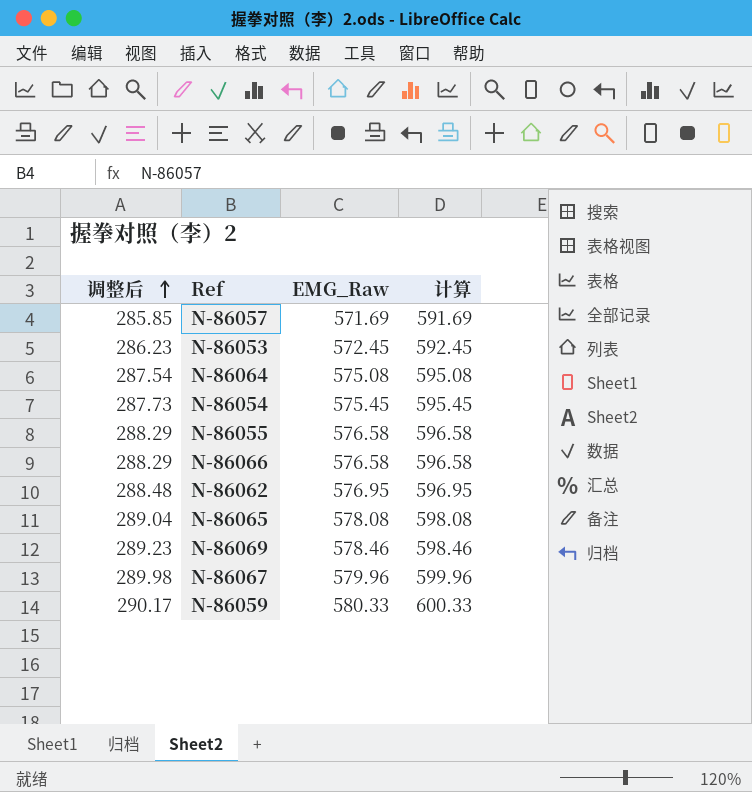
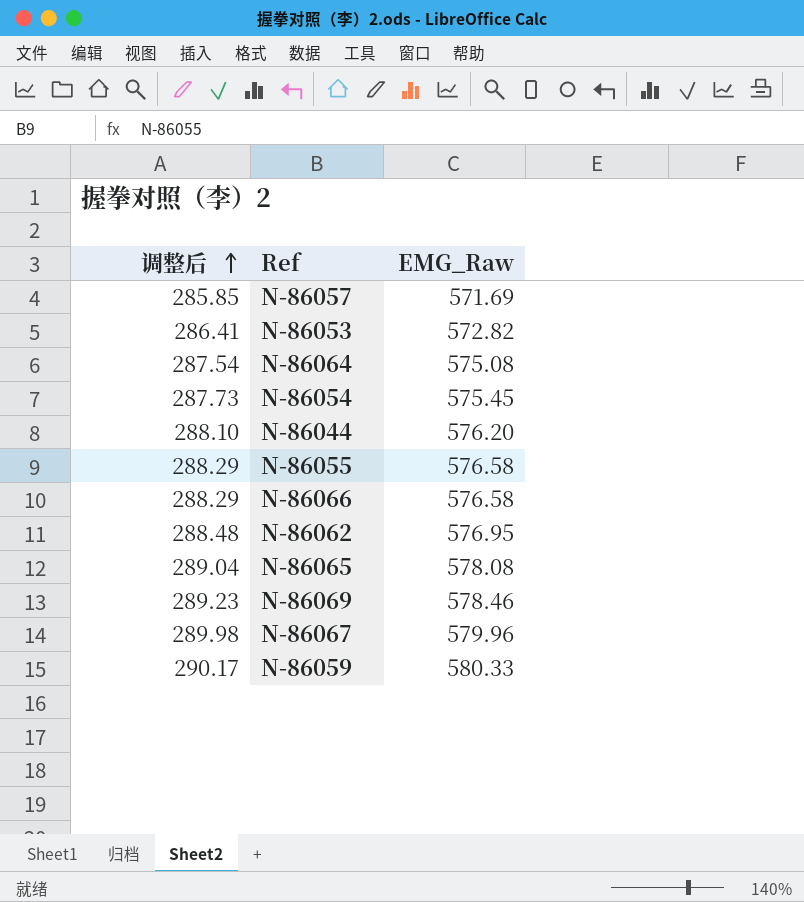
column 计算 | formula: [EMG_Raw] + 20 -> none
N-86053 | 调整后: 286.23 -> 286.41
N-86053 | EMG_Raw: 572.45 -> 572.82
row N-86044: none -> 288.10 | 576.20

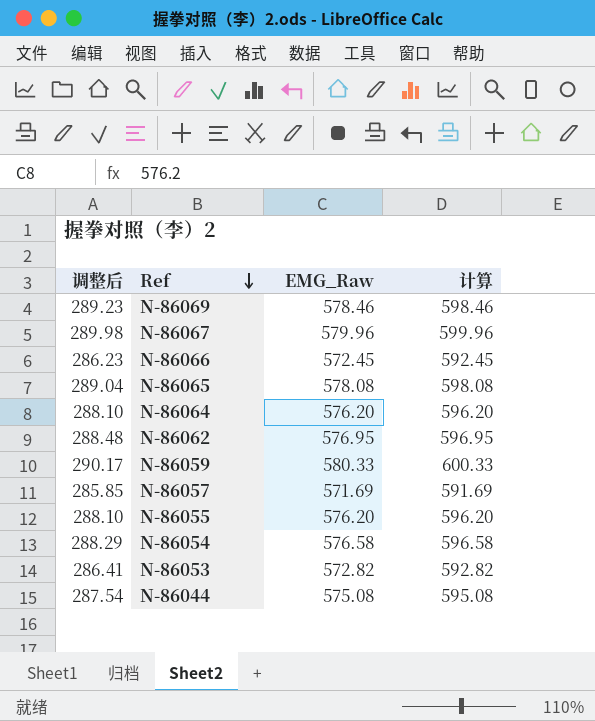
row order: 调整后 ascending -> Ref descending
column 计算 | formula: none -> [EMG_Raw] + 20
N-86066 | 调整后: 288.29 -> 286.23
N-86066 | EMG_Raw: 576.58 -> 572.45
N-86064 | 调整后: 287.54 -> 288.10
N-86064 | EMG_Raw: 575.08 -> 576.20
N-86055 | 调整后: 288.29 -> 288.10
N-86055 | EMG_Raw: 576.58 -> 576.20
N-86054 | 调整后: 287.73 -> 288.29
N-86054 | EMG_Raw: 575.45 -> 576.58
N-86044 | 调整后: 288.10 -> 287.54
N-86044 | EMG_Raw: 576.20 -> 575.08

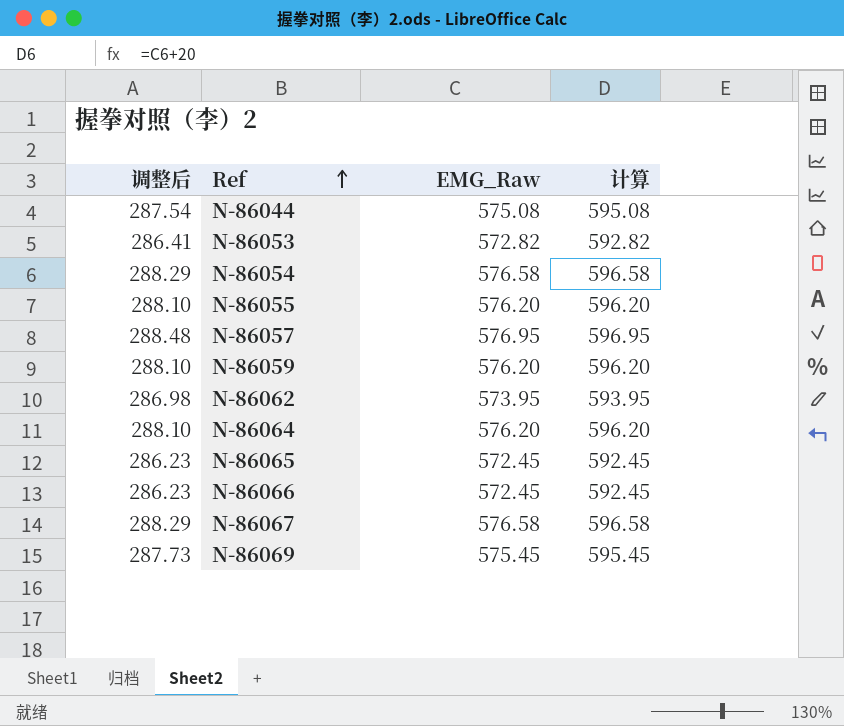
row order: Ref descending -> Ref ascending
N-86057 | 调整后: 285.85 -> 288.48
N-86057 | EMG_Raw: 571.69 -> 576.95
N-86057 | 计算: 591.69 -> 596.95
N-86059 | 调整后: 290.17 -> 288.10
N-86059 | EMG_Raw: 580.33 -> 576.20
N-86059 | 计算: 600.33 -> 596.20
N-86062 | 调整后: 288.48 -> 286.98
N-86062 | EMG_Raw: 576.95 -> 573.95
N-86062 | 计算: 596.95 -> 593.95
N-86065 | 调整后: 289.04 -> 286.23
N-86065 | EMG_Raw: 578.08 -> 572.45
N-86065 | 计算: 598.08 -> 592.45
N-86067 | 调整后: 289.98 -> 288.29
N-86067 | EMG_Raw: 579.96 -> 576.58
N-86067 | 计算: 599.96 -> 596.58
N-86069 | 调整后: 289.23 -> 287.73
N-86069 | EMG_Raw: 578.46 -> 575.45
N-86069 | 计算: 598.46 -> 595.45

